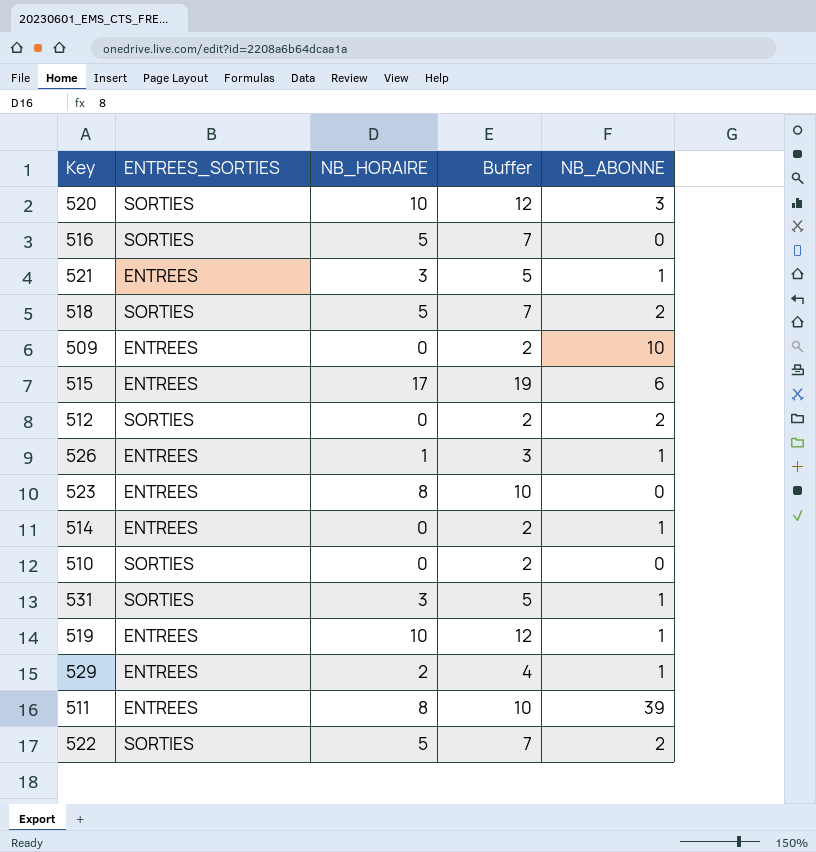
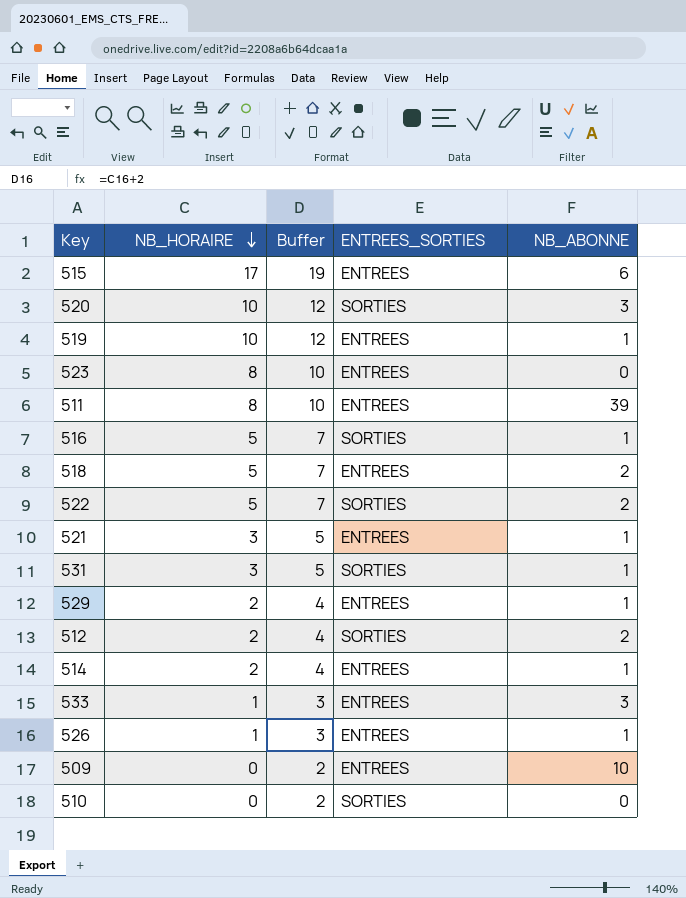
row order: none -> NB_HORAIRE descending
column ENTREES_SORTIES | position: 2 -> 4
516 | NB_ABONNE: 0 -> 1
518 | ENTREES_SORTIES: SORTIES -> ENTREES
512 | NB_HORAIRE: 0 -> 2
512 | Buffer: 2 -> 4
514 | NB_HORAIRE: 0 -> 2
514 | Buffer: 2 -> 4
row 533: none -> 1 | 3 | ENTREES | 3

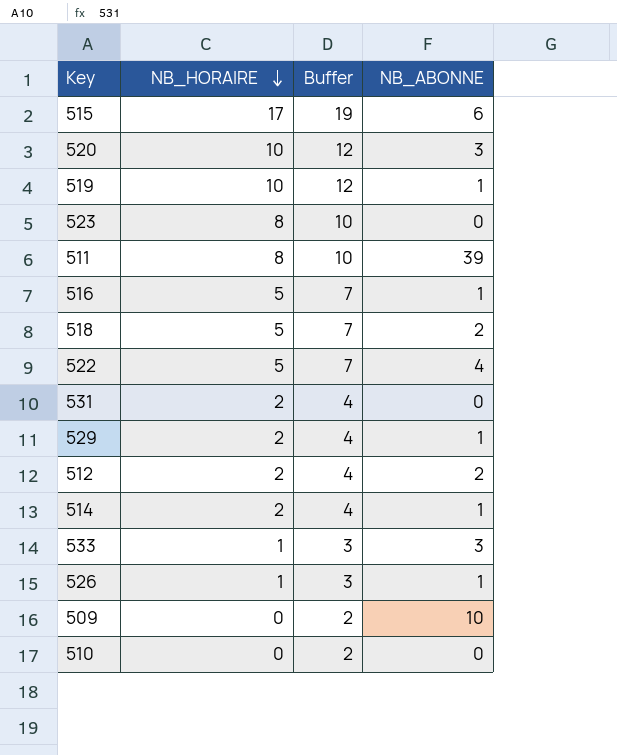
column ENTREES_SORTIES | position: 4 -> none
row 521: 3 | 5 | ENTREES | 1 -> none
522 | NB_ABONNE: 2 -> 4
531 | NB_HORAIRE: 3 -> 2
531 | Buffer: 5 -> 4
531 | NB_ABONNE: 1 -> 0

